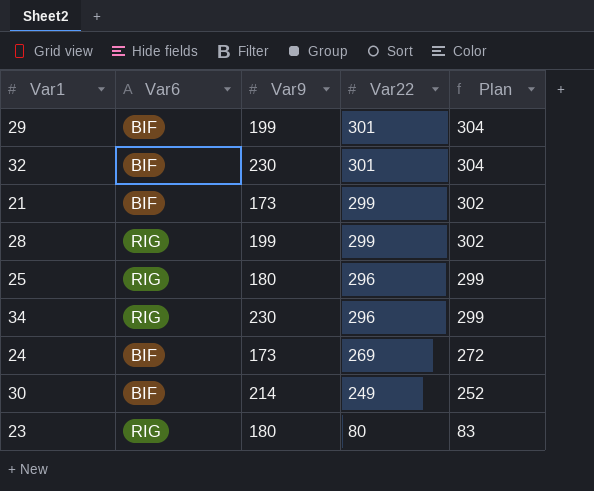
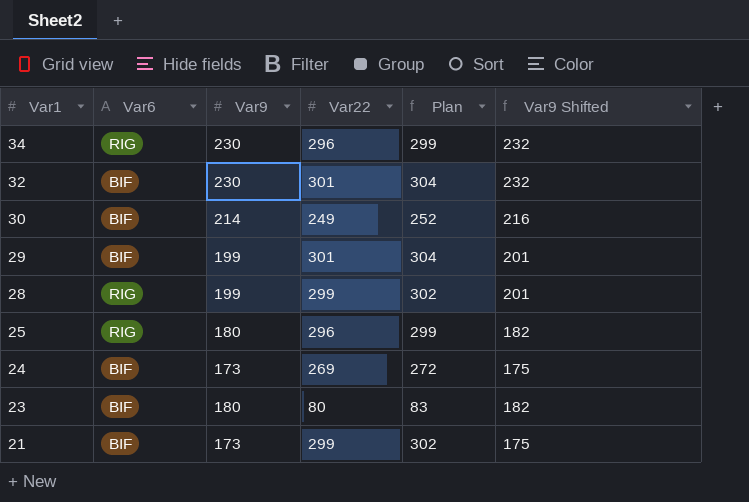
row order: Var22 descending -> Var1 descending
column Var9 Shifted | formula: none -> [Var9] + 2
23 | Var6: RIG -> BIF

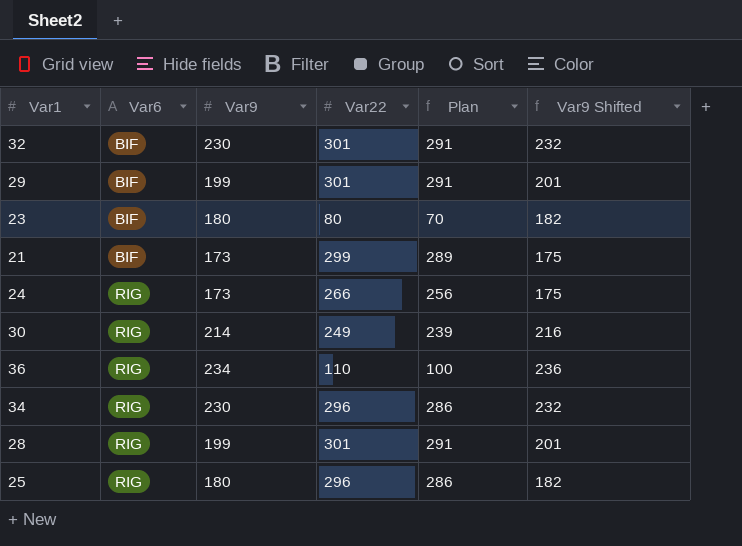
row order: Var1 descending -> Var6 ascending
column Plan | formula: [Var22] + 3 -> [Var22] - 10
24 | Var6: BIF -> RIG
24 | Var22: 269 -> 266
30 | Var6: BIF -> RIG
row 36: none -> RIG | 234 | 110 | 100 | 236
28 | Var22: 299 -> 301

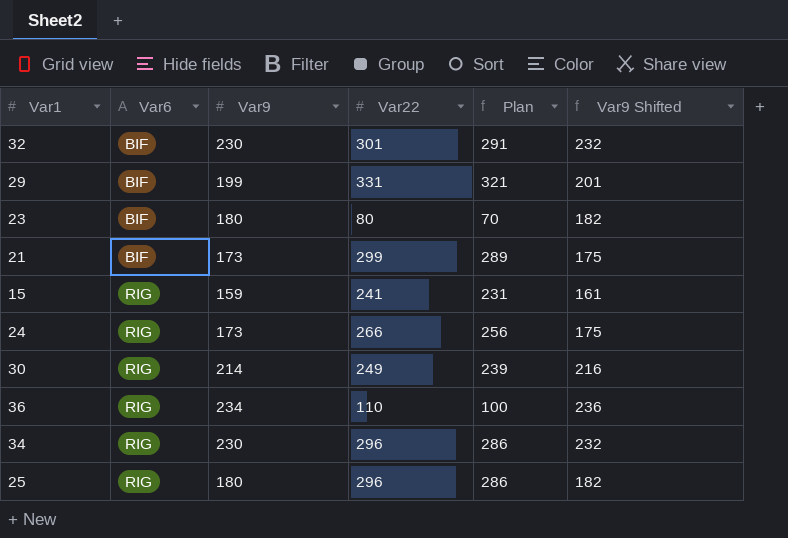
row 28: RIG | 199 | 301 | 291 | 201 -> none
29 | Var22: 301 -> 331
29 | Plan: 291 -> 321
row 15: none -> RIG | 159 | 241 | 231 | 161

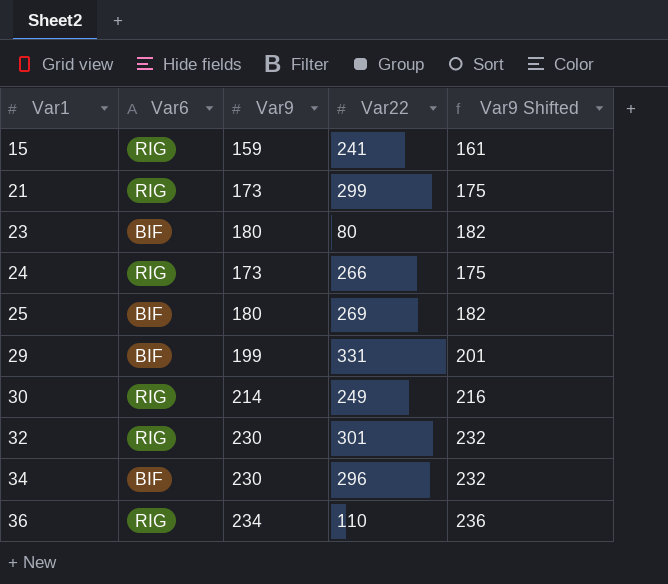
row order: Var6 ascending -> Var1 ascending
column Plan | formula: [Var22] - 10 -> none
21 | Var6: BIF -> RIG
25 | Var6: RIG -> BIF
25 | Var22: 296 -> 269
32 | Var6: BIF -> RIG
34 | Var6: RIG -> BIF

